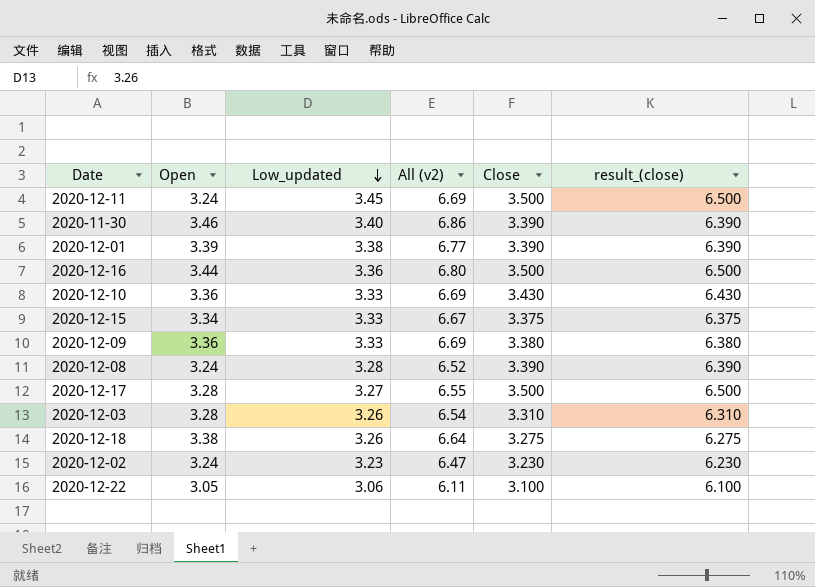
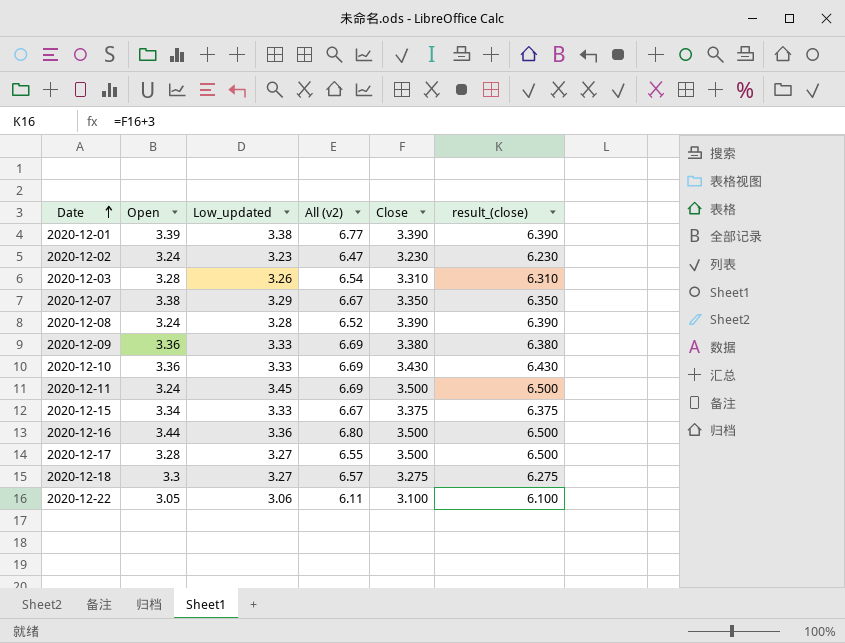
row order: Low_updated descending -> Date ascending
row 2020-11-30: 3.46 | 3.40 | 6.86 | 3.390 | 6.390 -> none
row 2020-12-07: none -> 3.38 | 3.29 | 6.67 | 3.350 | 6.350
2020-12-18 | Open: 3.38 -> 3.3
2020-12-18 | Low_updated: 3.26 -> 3.27
2020-12-18 | All (v2): 6.64 -> 6.57

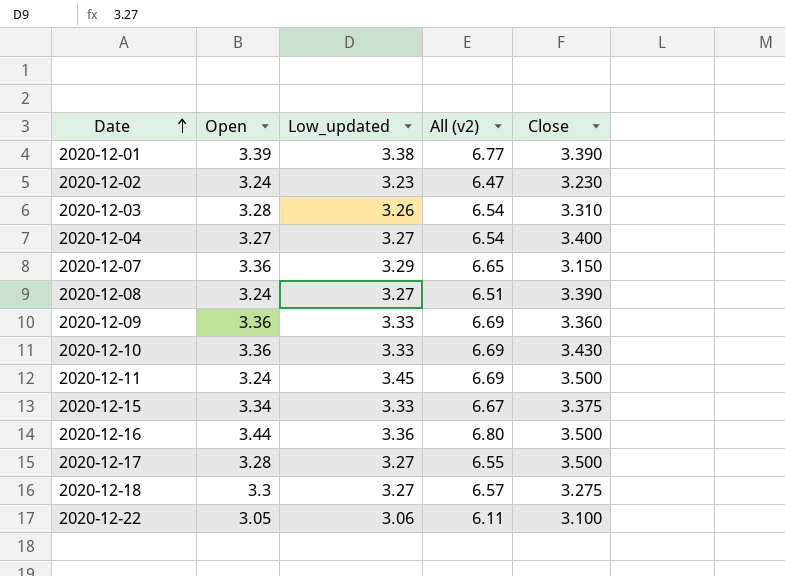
column result_(close) | formula: [Close] + 3 -> none
row 2020-12-04: none -> 3.27 | 3.27 | 6.54 | 3.400
2020-12-07 | Open: 3.38 -> 3.36
2020-12-07 | All (v2): 6.67 -> 6.65
2020-12-07 | Close: 3.350 -> 3.150
2020-12-08 | Low_updated: 3.28 -> 3.27
2020-12-08 | All (v2): 6.52 -> 6.51
2020-12-09 | Close: 3.380 -> 3.360

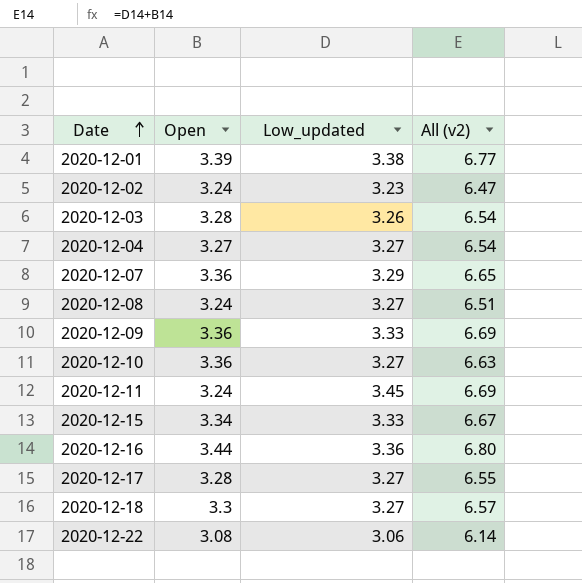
column Close | position: 5 -> none
2020-12-10 | Low_updated: 3.33 -> 3.27
2020-12-10 | All (v2): 6.69 -> 6.63
2020-12-22 | Open: 3.05 -> 3.08
2020-12-22 | All (v2): 6.11 -> 6.14

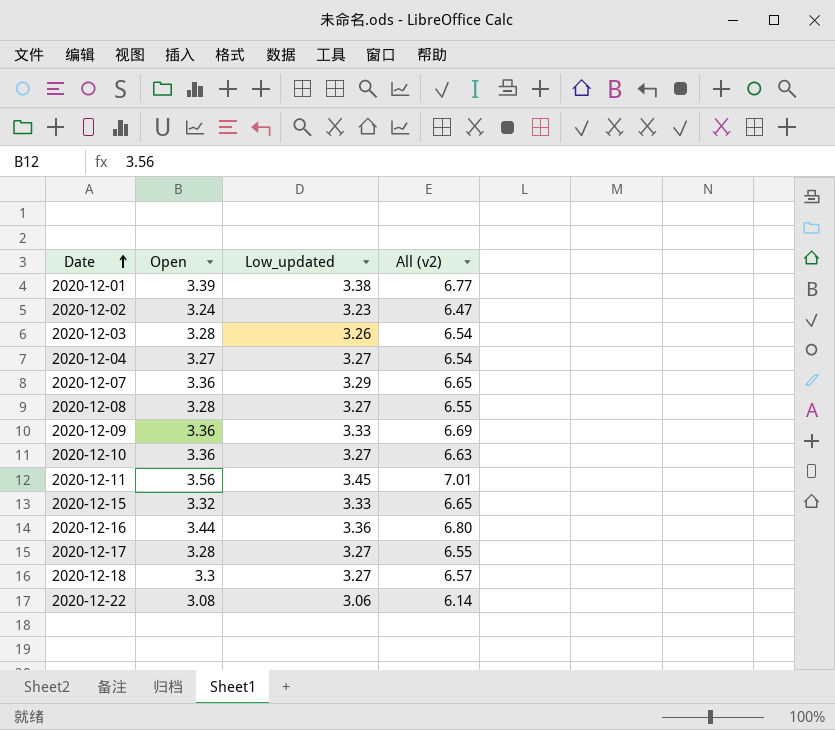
2020-12-08 | Open: 3.24 -> 3.28
2020-12-08 | All (v2): 6.51 -> 6.55
2020-12-11 | Open: 3.24 -> 3.56
2020-12-11 | All (v2): 6.69 -> 7.01
2020-12-15 | Open: 3.34 -> 3.32
2020-12-15 | All (v2): 6.67 -> 6.65

